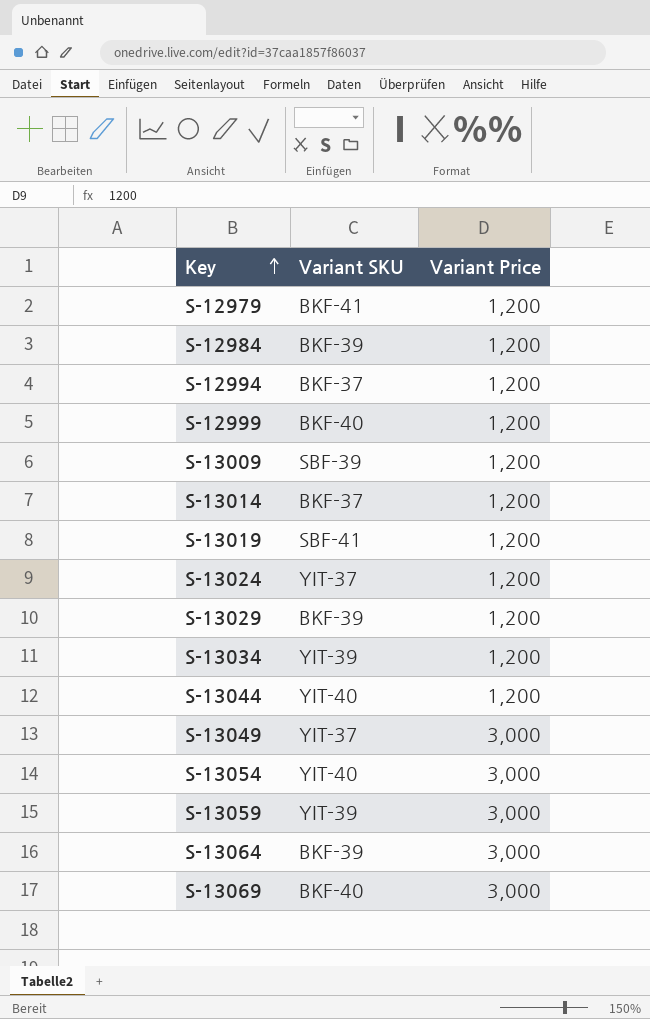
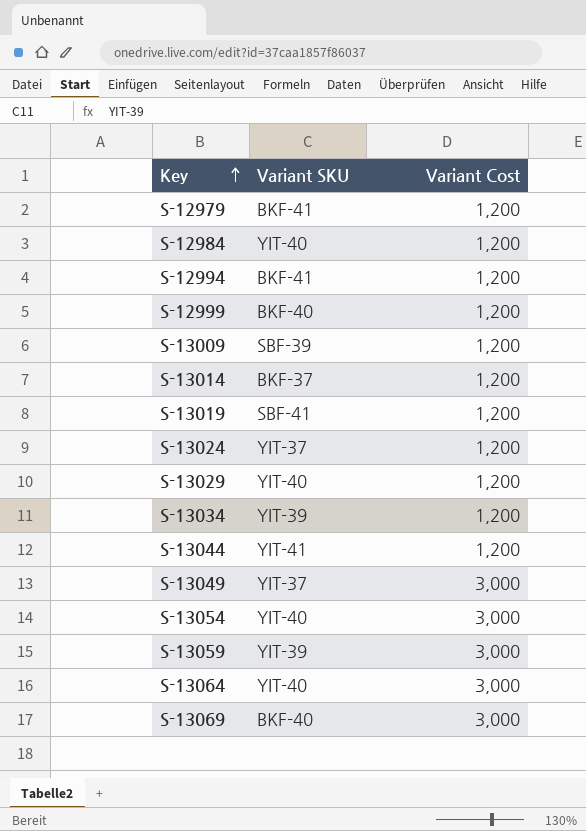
column name: Variant Price -> Variant Cost
S-12984 | Variant SKU: BKF-39 -> YIT-40
S-12994 | Variant SKU: BKF-37 -> BKF-41
S-13029 | Variant SKU: BKF-39 -> YIT-40
S-13044 | Variant SKU: YIT-40 -> YIT-41
S-13064 | Variant SKU: BKF-39 -> YIT-40

